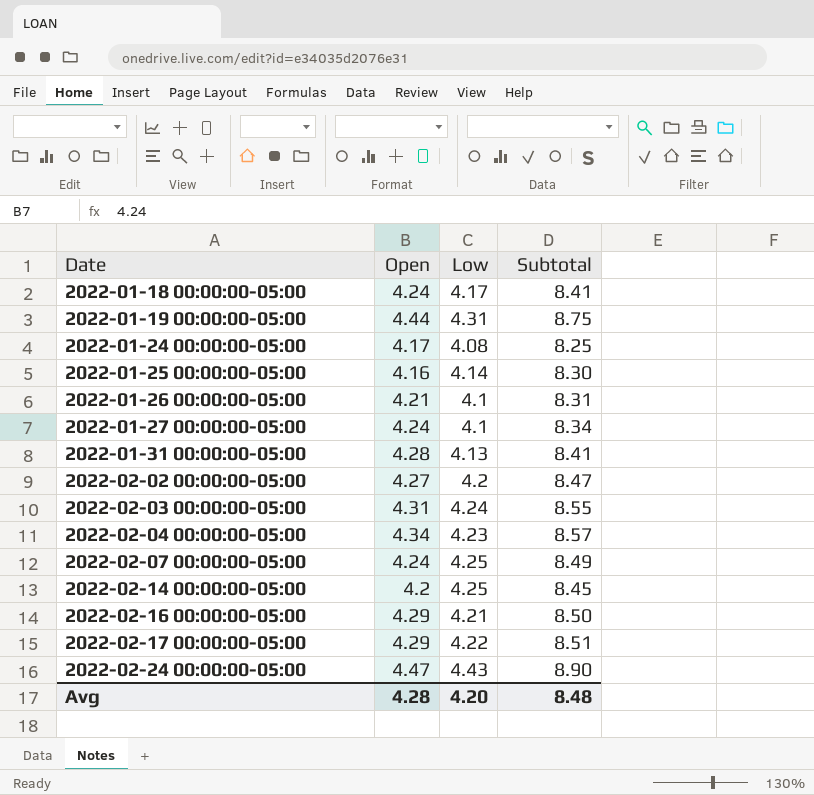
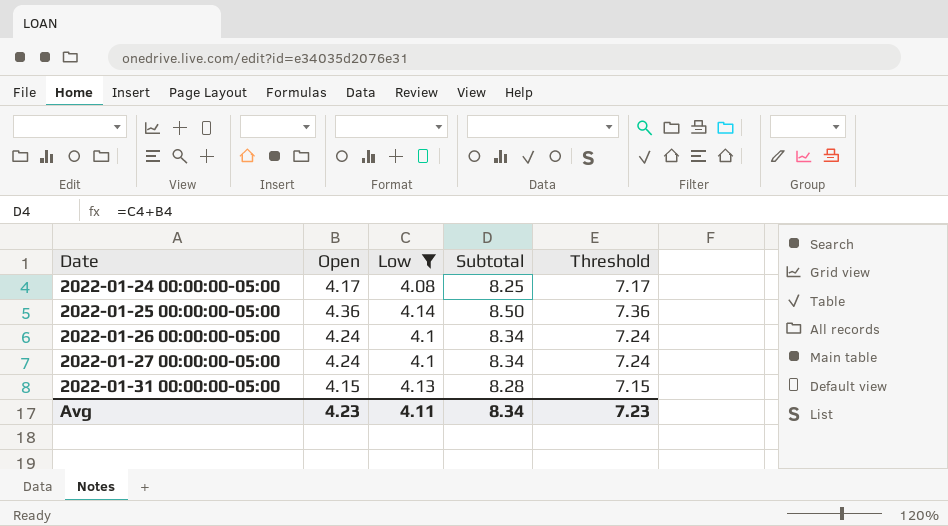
filter: none -> Low <= 4.14
column Threshold | formula: none -> [Open] + 3
2022-01-25 00:00:00-05:00 | Open: 4.16 -> 4.36
2022-01-25 00:00:00-05:00 | Subtotal: 8.30 -> 8.50
2022-01-26 00:00:00-05:00 | Open: 4.21 -> 4.24
2022-01-26 00:00:00-05:00 | Subtotal: 8.31 -> 8.34
2022-01-31 00:00:00-05:00 | Open: 4.28 -> 4.15
2022-01-31 00:00:00-05:00 | Subtotal: 8.41 -> 8.28
Avg | Open: 4.28 -> 4.23
Avg | Low: 4.20 -> 4.11
Avg | Subtotal: 8.48 -> 8.34

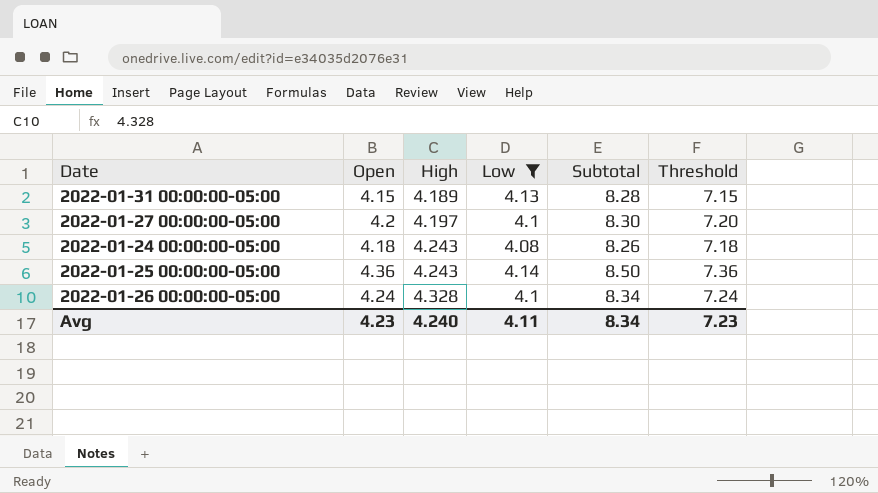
row order: Date ascending -> High ascending
column High | position: none -> 3
2022-01-27 00:00:00-05:00 | Open: 4.24 -> 4.2
2022-01-27 00:00:00-05:00 | Subtotal: 8.34 -> 8.30
2022-01-27 00:00:00-05:00 | Threshold: 7.24 -> 7.20
2022-01-24 00:00:00-05:00 | Open: 4.17 -> 4.18
2022-01-24 00:00:00-05:00 | Subtotal: 8.25 -> 8.26
2022-01-24 00:00:00-05:00 | Threshold: 7.17 -> 7.18

